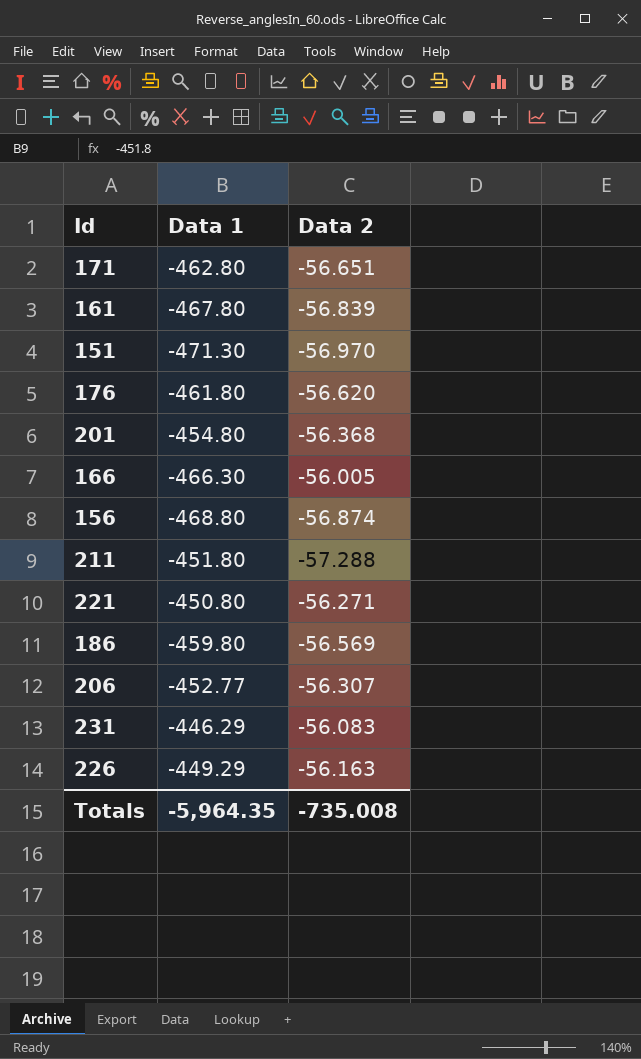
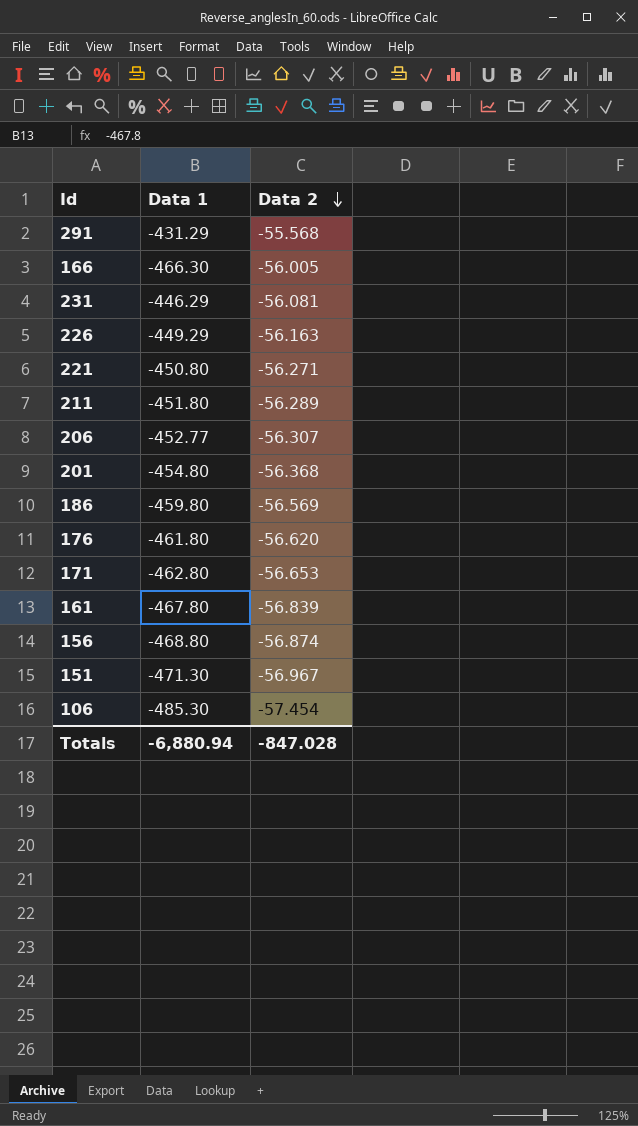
row order: none -> Data 2 descending
row 291: none -> -431.29 | -55.568
231 | Data 2: -56.083 -> -56.081
211 | Data 2: -57.288 -> -56.289
171 | Data 2: -56.651 -> -56.653
151 | Data 2: -56.970 -> -56.967
row 106: none -> -485.30 | -57.454
Totals | Data 1: -5,964.35 -> -6,880.94
Totals | Data 2: -735.008 -> -847.028

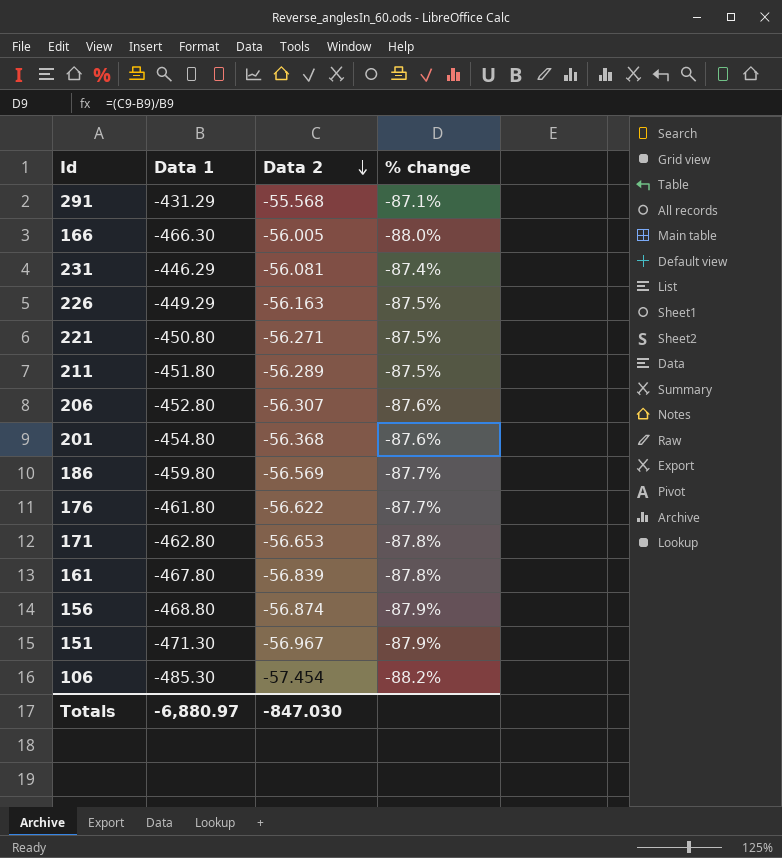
column % change | formula: none -> ([Data 2] - [Data 1]) / [Data 1]
206 | Data 1: -452.77 -> -452.80
176 | Data 2: -56.620 -> -56.622
Totals | Data 1: -6,880.94 -> -6,880.97
Totals | Data 2: -847.028 -> -847.030

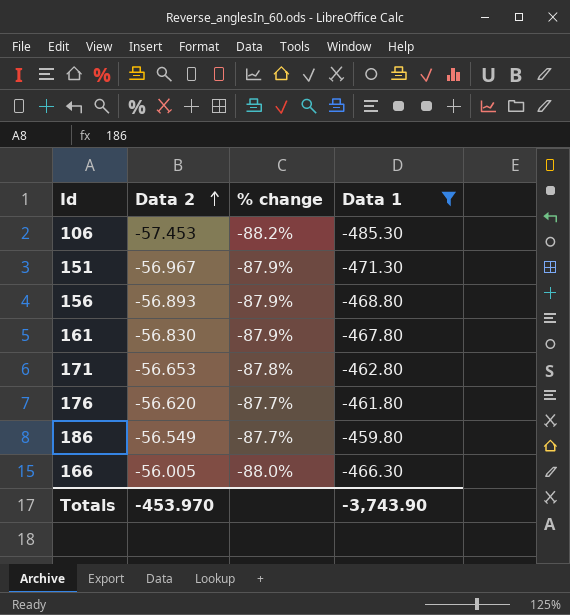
filter: none -> Data 1 <= -459.80
row order: Data 2 descending -> Data 2 ascending
column Data 1 | position: 2 -> 4
106 | Data 2: -57.454 -> -57.453
156 | Data 2: -56.874 -> -56.893
161 | Data 2: -56.839 -> -56.830
161 | % change: -87.8% -> -87.9%
176 | Data 2: -56.622 -> -56.620
186 | Data 2: -56.569 -> -56.549
Totals | Data 2: -847.030 -> -453.970
Totals | Data 1: -6,880.97 -> -3,743.90

